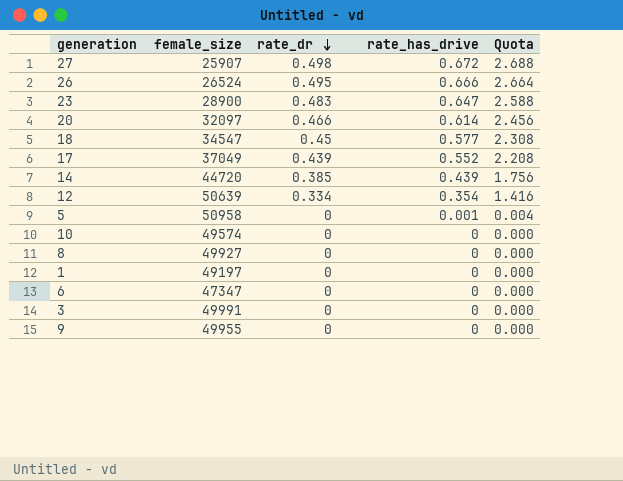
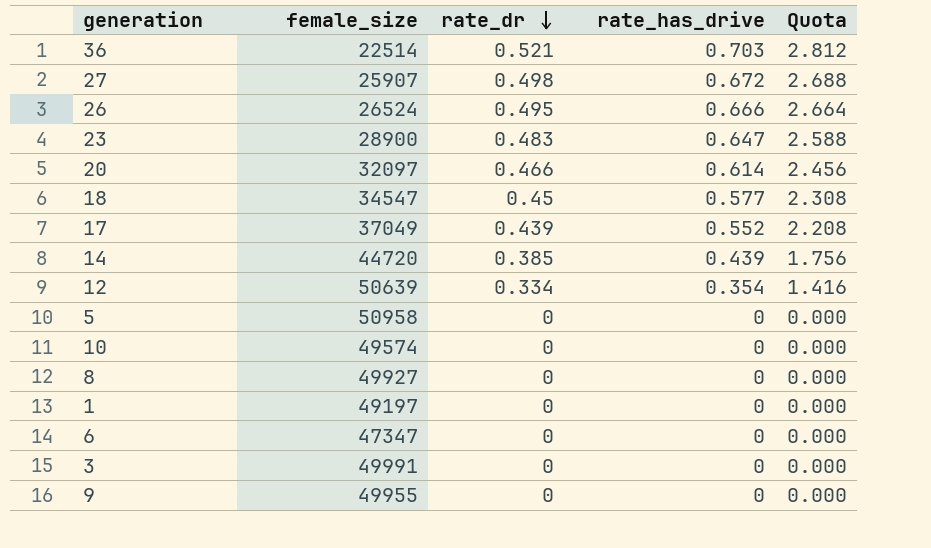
row 36: none -> 22514 | 0.521 | 0.703 | 2.812
5 | rate_has_drive: 0.001 -> 0
5 | Quota: 0.004 -> 0.000

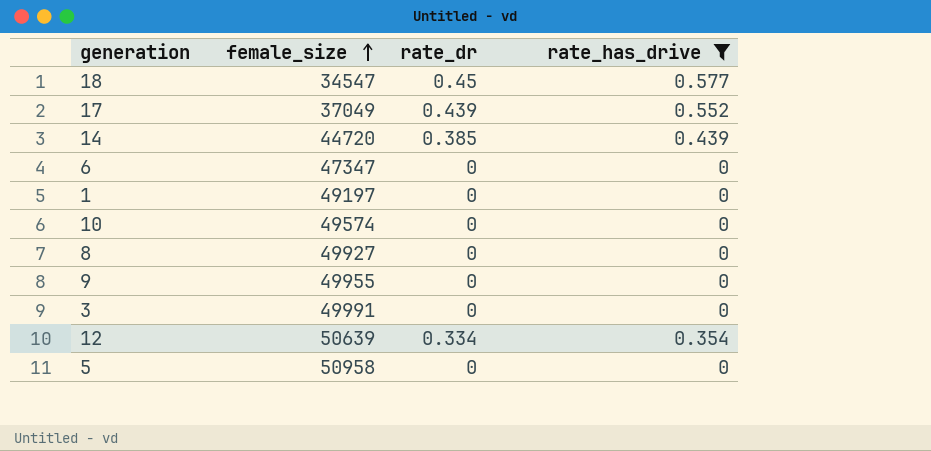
filter: none -> rate_has_drive <= 0.577
row order: rate_dr descending -> female_size ascending
column Quota | formula: [rate_has_drive] * 4 -> none

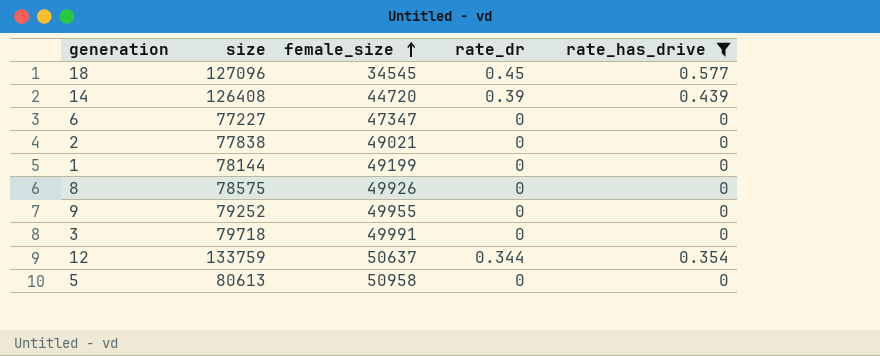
column size | position: none -> 2
row 17: 37049 | 0.439 | 0.552 -> none
row 10: 49574 | 0 | 0 -> none
18 | female_size: 34547 -> 34545
14 | rate_dr: 0.385 -> 0.39
row 2: none -> 77838 | 49021 | 0 | 0
1 | female_size: 49197 -> 49199
8 | female_size: 49927 -> 49926
12 | female_size: 50639 -> 50637
12 | rate_dr: 0.334 -> 0.344

